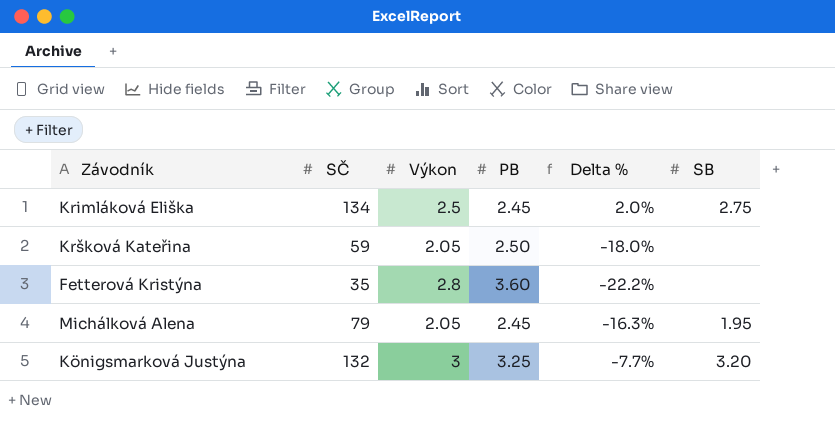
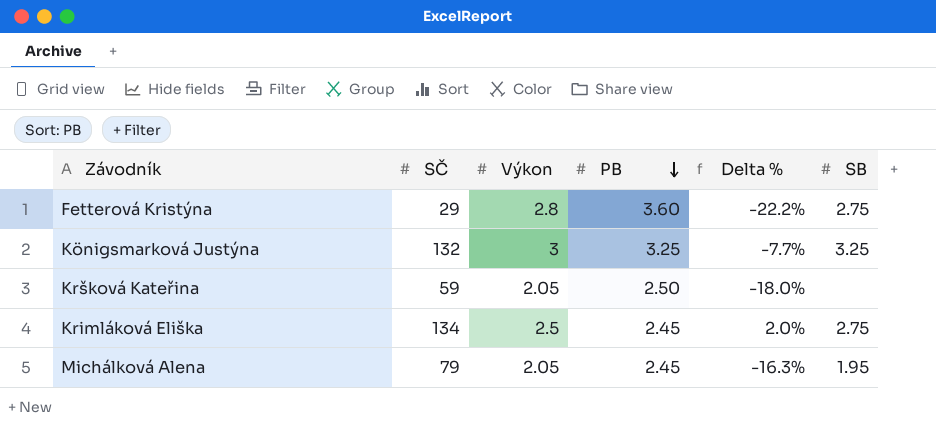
row order: none -> PB descending
Fetterová Kristýna | SČ: 35 -> 29
Fetterová Kristýna | SB: none -> 2.75
Königsmarková Justýna | SB: 3.20 -> 3.25

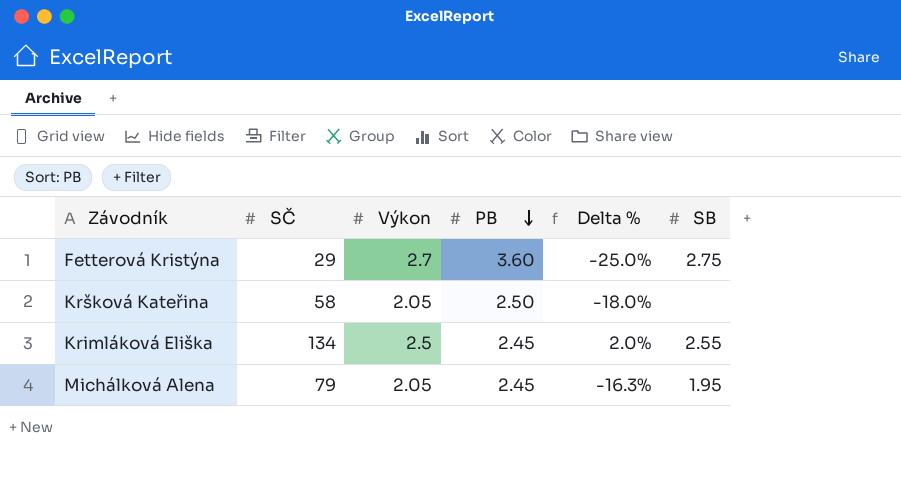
row Königsmarková Justýna: 132 | 3 | 3.25 | -7.7% | 3.25 -> none
Fetterová Kristýna | Výkon: 2.8 -> 2.7
Fetterová Kristýna | Delta %: -22.2% -> -25.0%
Kršková Kateřina | SČ: 59 -> 58
Krimláková Eliška | SB: 2.75 -> 2.55

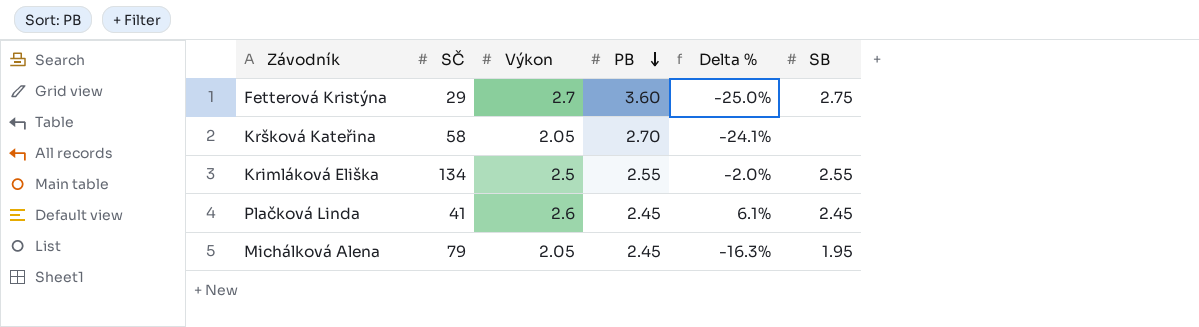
Kršková Kateřina | PB: 2.50 -> 2.70
Kršková Kateřina | Delta %: -18.0% -> -24.1%
Krimláková Eliška | PB: 2.45 -> 2.55
Krimláková Eliška | Delta %: 2.0% -> -2.0%
row Plačková Linda: none -> 41 | 2.6 | 2.45 | 6.1% | 2.45

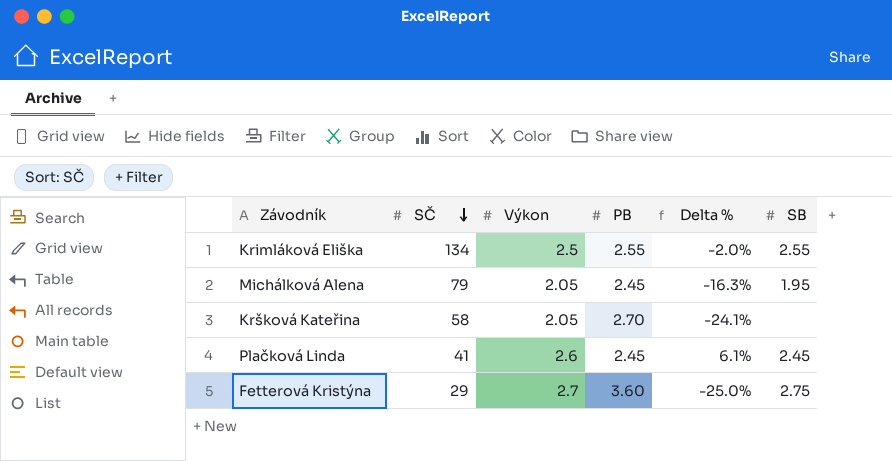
row order: PB descending -> SČ descending

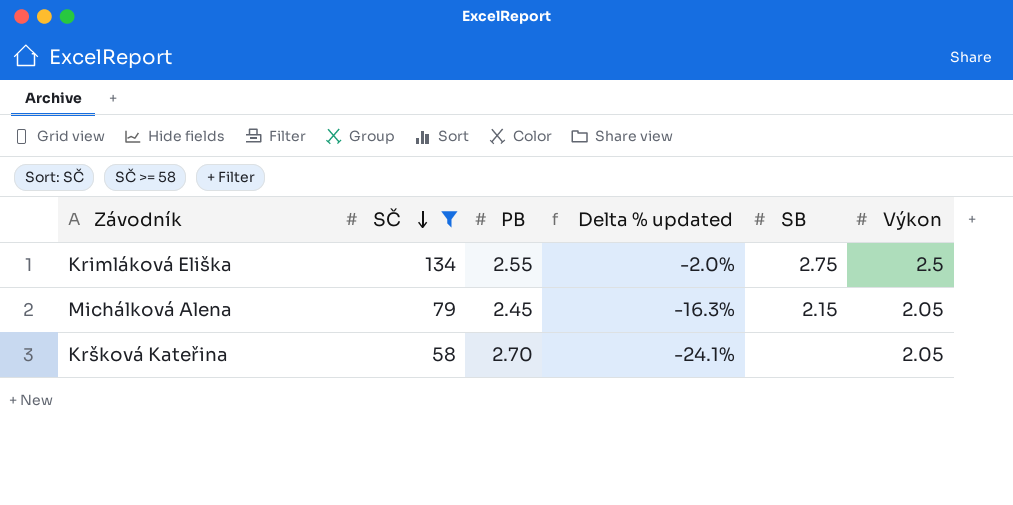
filter: none -> SČ >= 58
column name: Delta % -> Delta % updated
column Výkon | position: 3 -> 6
Krimláková Eliška | SB: 2.55 -> 2.75
Michálková Alena | SB: 1.95 -> 2.15

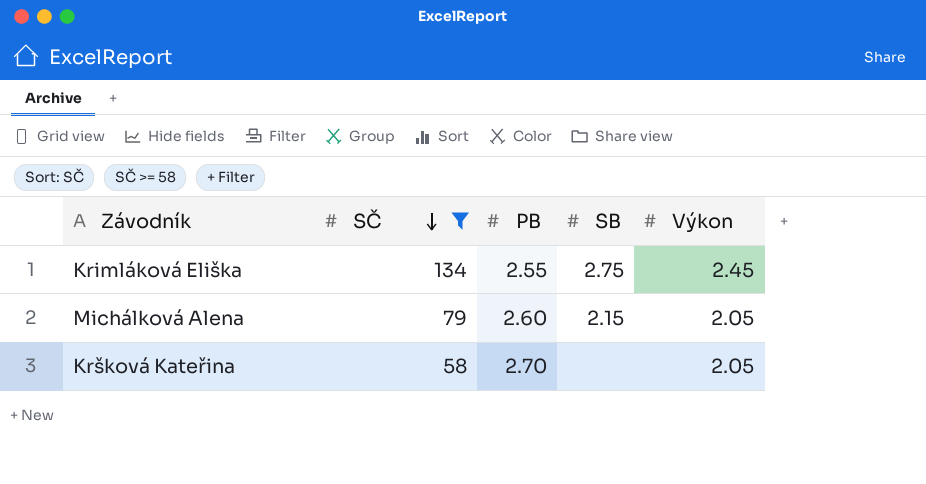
column Delta % updated | formula: ([Výkon] - [PB]) / [PB] -> none
Krimláková Eliška | Výkon: 2.5 -> 2.45
Michálková Alena | PB: 2.45 -> 2.60

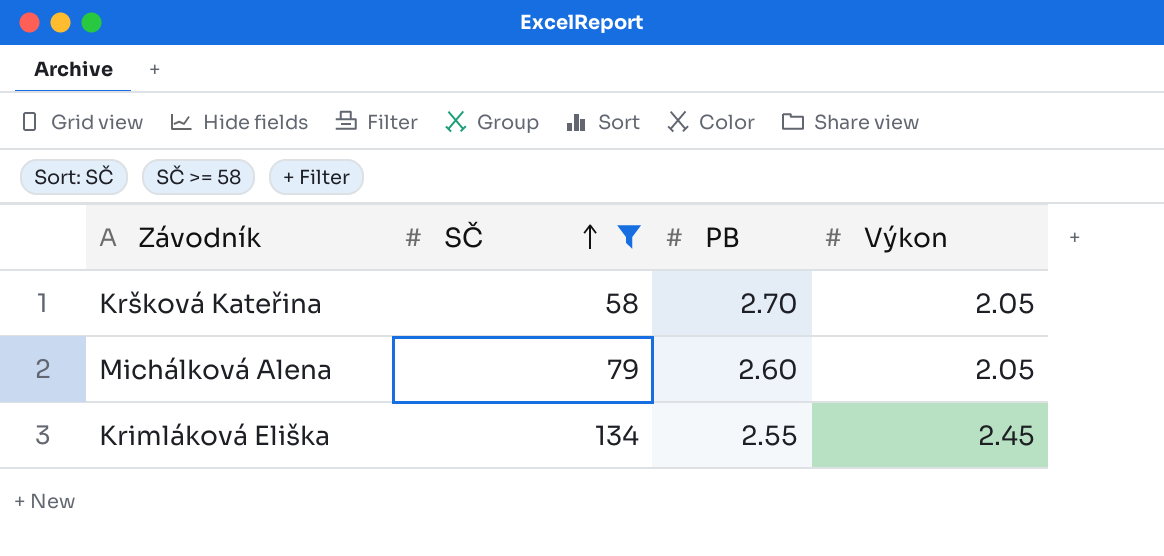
row order: SČ descending -> SČ ascending
column SB | position: 4 -> none

